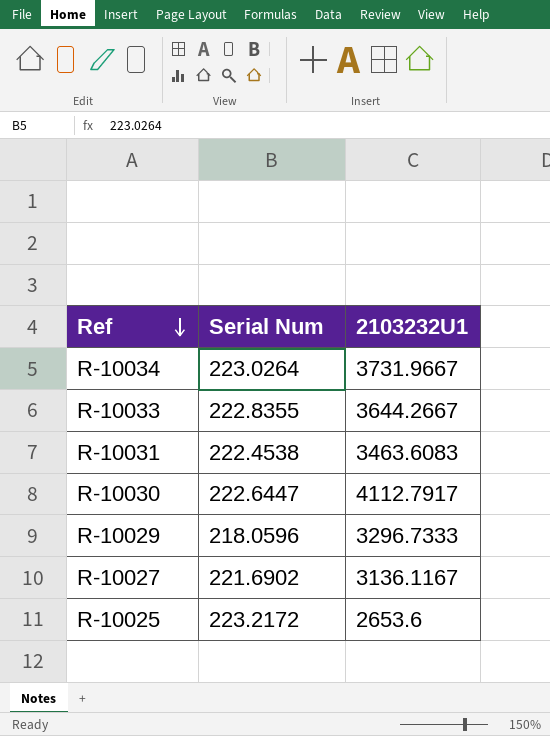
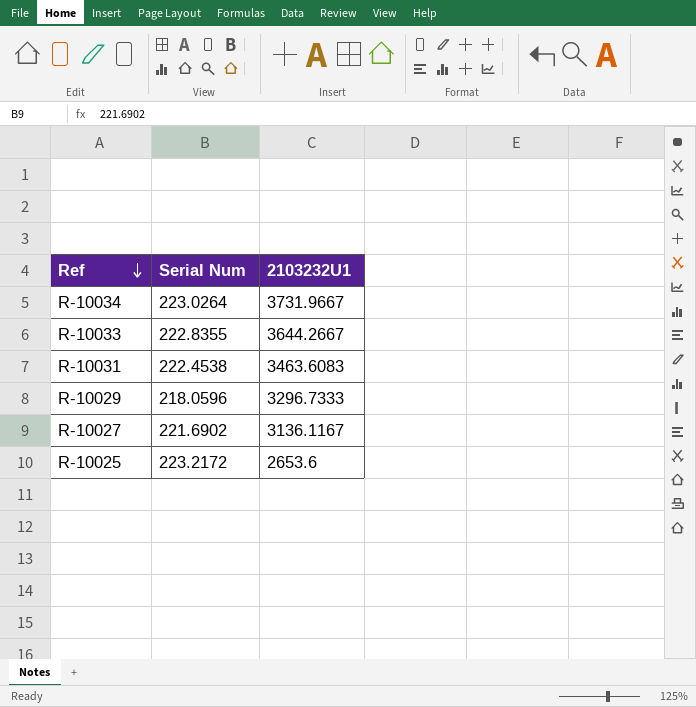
row R-10030: 222.6447 | 4112.7917 -> none

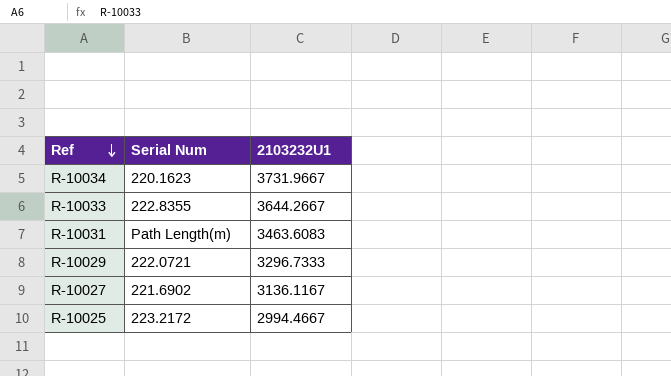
R-10034 | Serial Num: 223.0264 -> 220.1623
R-10031 | Serial Num: 222.4538 -> Path Length(m)
R-10029 | Serial Num: 218.0596 -> 222.0721
R-10025 | 2103232U1: 2653.6 -> 2994.4667

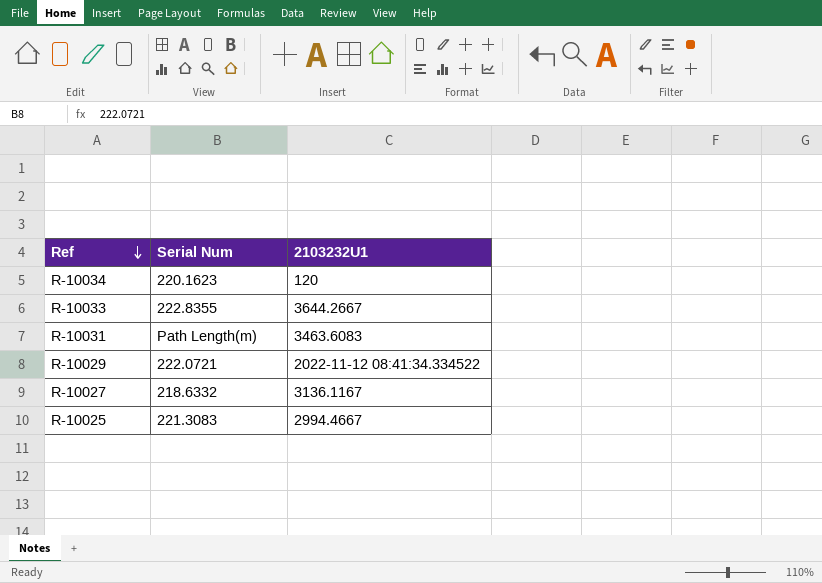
R-10034 | 2103232U1: 3731.9667 -> 120
R-10029 | 2103232U1: 3296.7333 -> 2022-11-12 08:41:34.334522
R-10027 | Serial Num: 221.6902 -> 218.6332
R-10025 | Serial Num: 223.2172 -> 221.3083

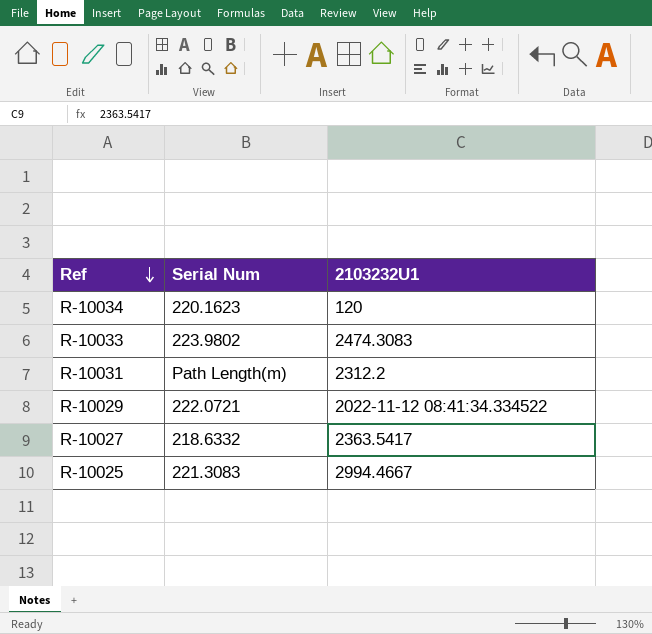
R-10033 | Serial Num: 222.8355 -> 223.9802
R-10033 | 2103232U1: 3644.2667 -> 2474.3083
R-10031 | 2103232U1: 3463.6083 -> 2312.2
R-10027 | 2103232U1: 3136.1167 -> 2363.5417

